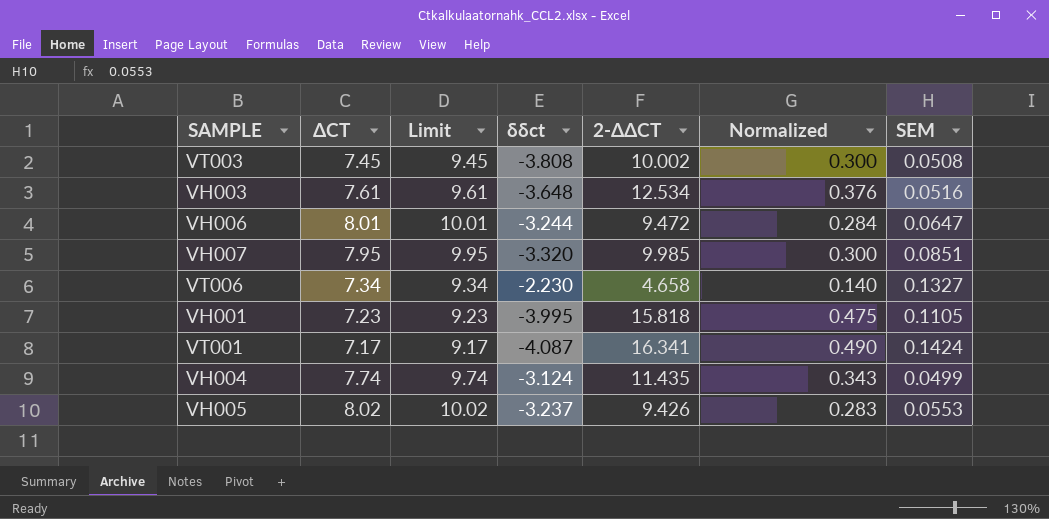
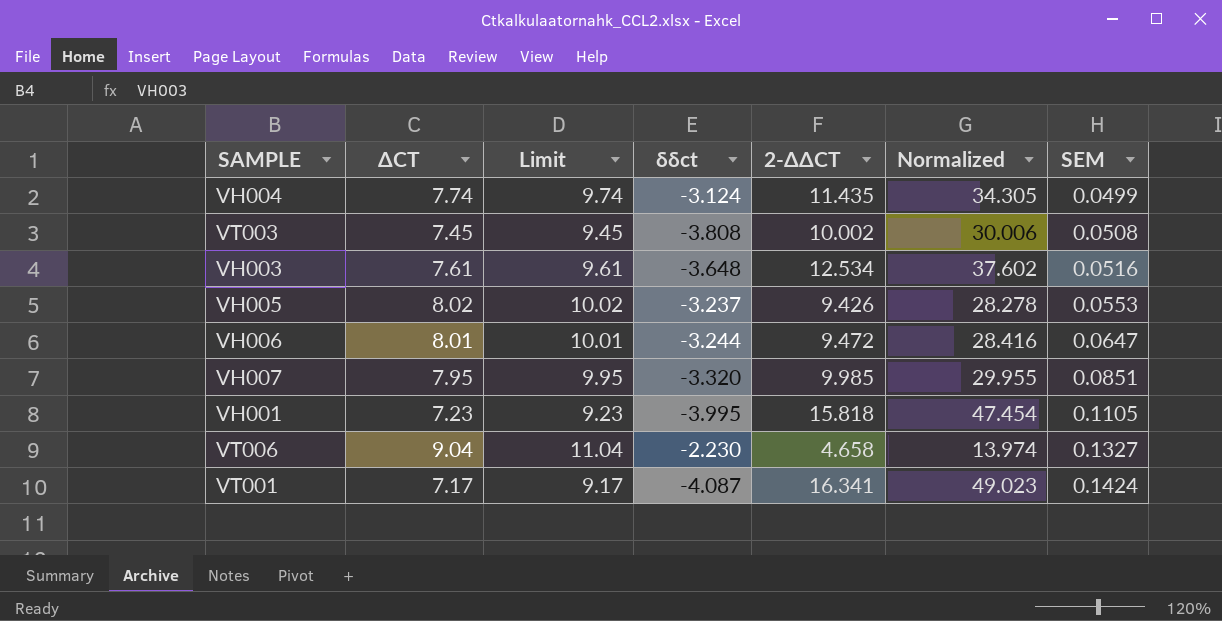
row order: none -> SEM ascending
column Normalized | formula: [2-ΔΔCT] * 0.03 -> [2-ΔΔCT] * 3
VT006 | ΔCT: 7.34 -> 9.04
VT006 | Limit: 9.34 -> 11.04

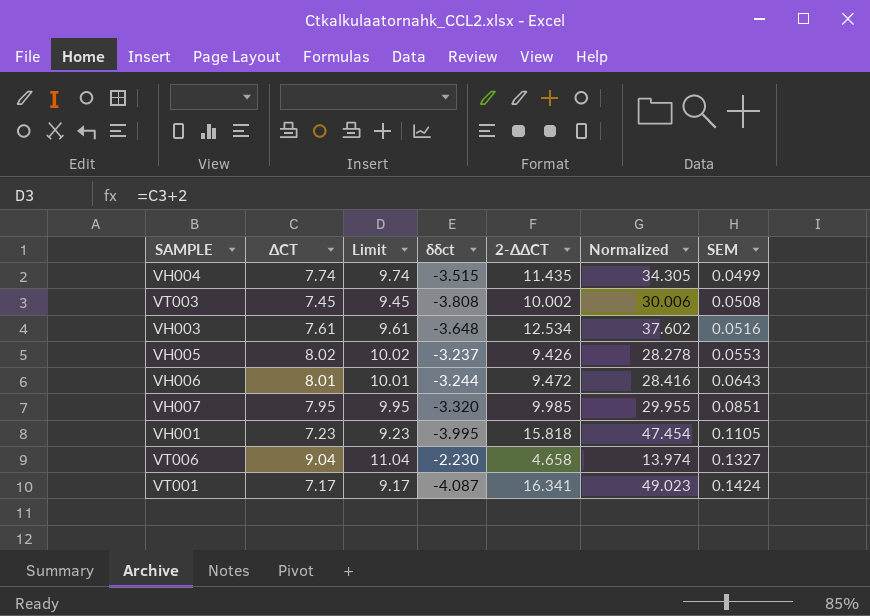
VH004 | δδct: -3.124 -> -3.515
VH006 | SEM: 0.0647 -> 0.0643

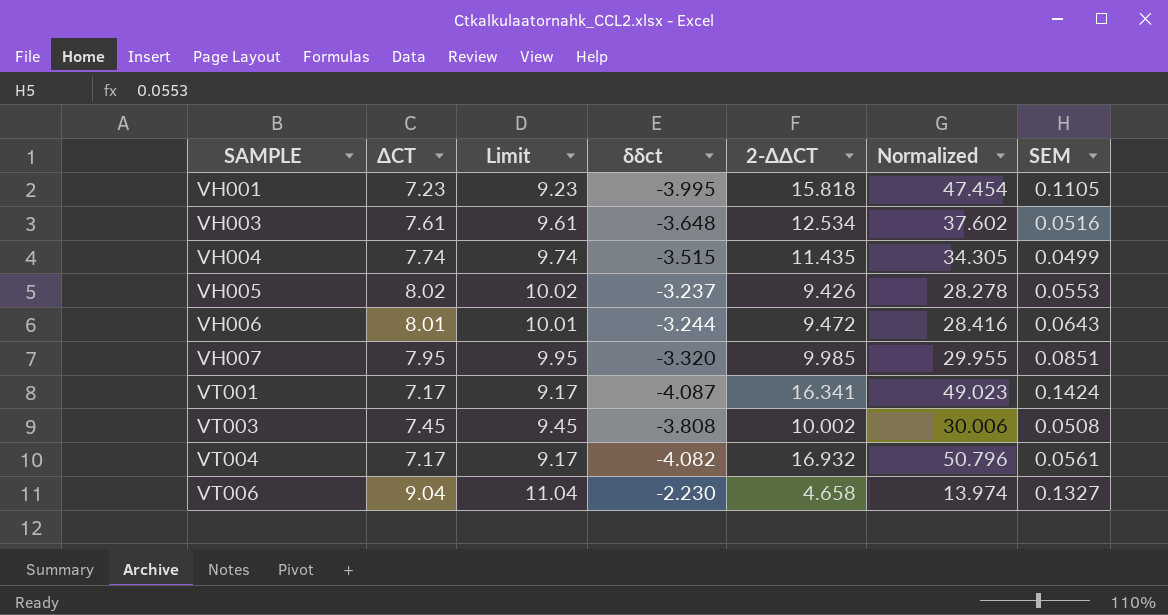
row order: SEM ascending -> SAMPLE ascending
row VT004: none -> 7.17 | 9.17 | -4.082 | 16.932 | 50.796 | 0.0561

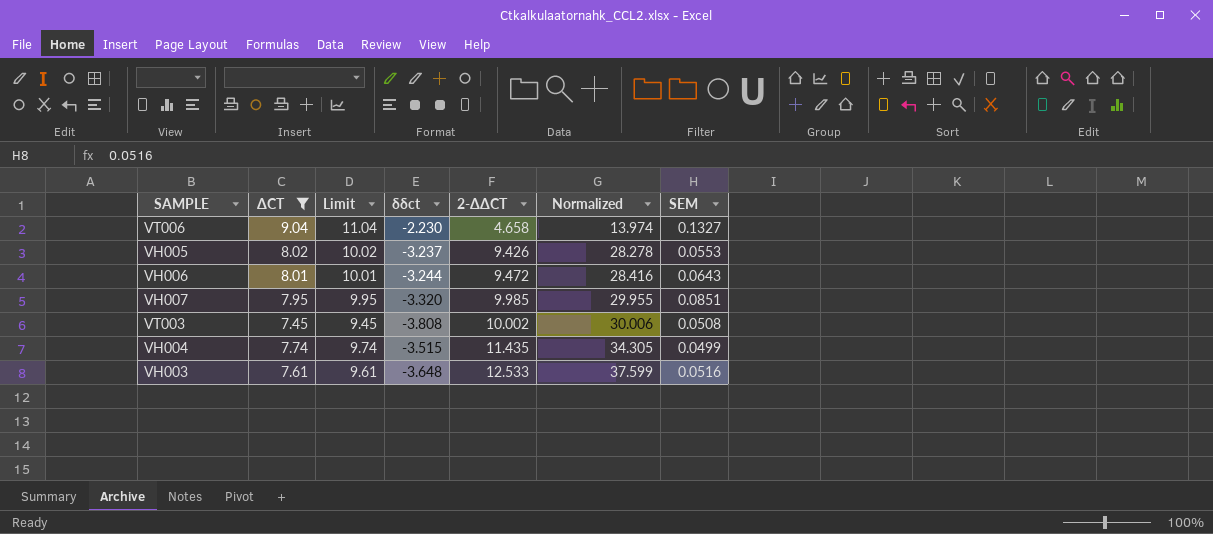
filter: none -> ΔCT >= 7.45
row order: SAMPLE ascending -> 2-ΔΔCT ascending
VH003 | 2-ΔΔCT: 12.534 -> 12.533
VH003 | Normalized: 37.602 -> 37.599

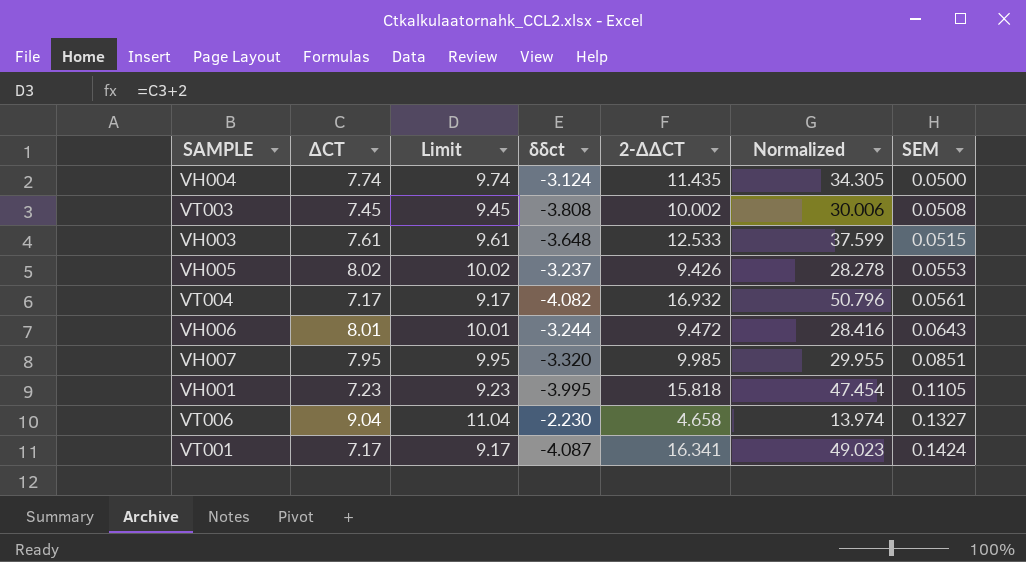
filter: ΔCT >= 7.45 -> none
row order: 2-ΔΔCT ascending -> SEM ascending
VH004 | δδct: -3.515 -> -3.124
VH004 | SEM: 0.0499 -> 0.0500
VH003 | SEM: 0.0516 -> 0.0515

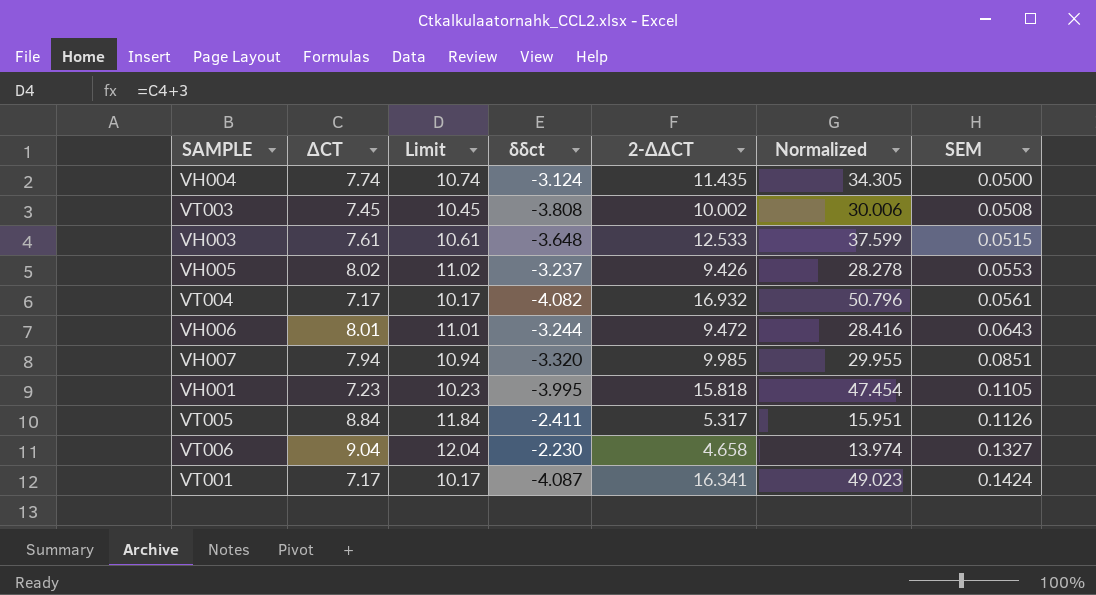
column Limit | formula: [ΔCT] + 2 -> [ΔCT] + 3
VH007 | ΔCT: 7.95 -> 7.94
row VT005: none -> 8.84 | 11.84 | -2.411 | 5.317 | 15.951 | 0.1126

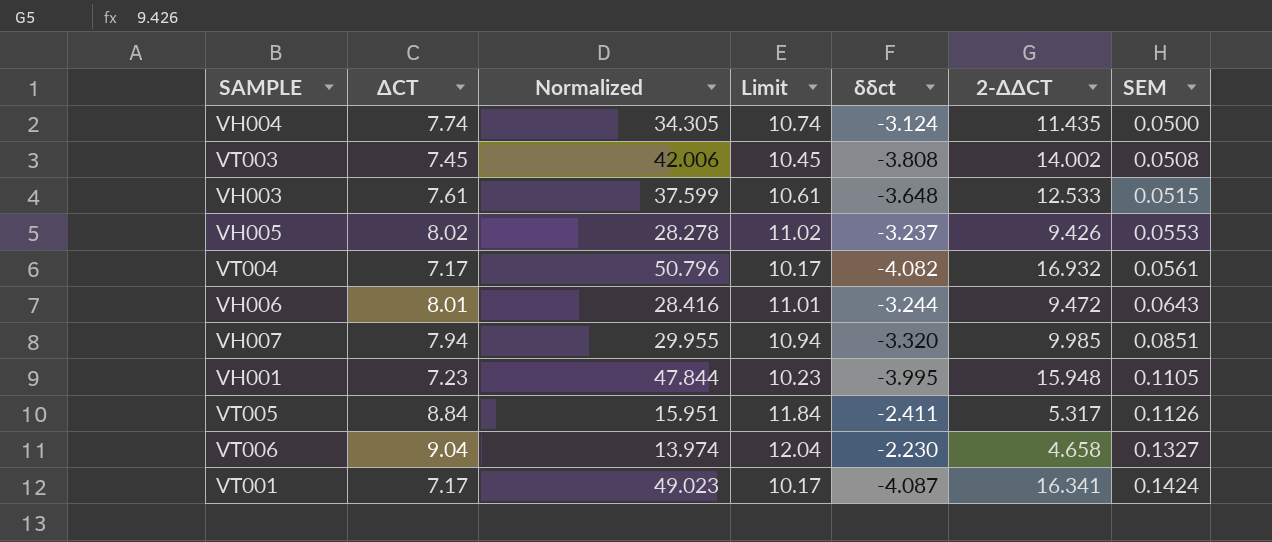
column Normalized | position: 6 -> 3
VT003 | Normalized: 30.006 -> 42.006
VT003 | 2-ΔΔCT: 10.002 -> 14.002
VH001 | Normalized: 47.454 -> 47.844
VH001 | 2-ΔΔCT: 15.818 -> 15.948

